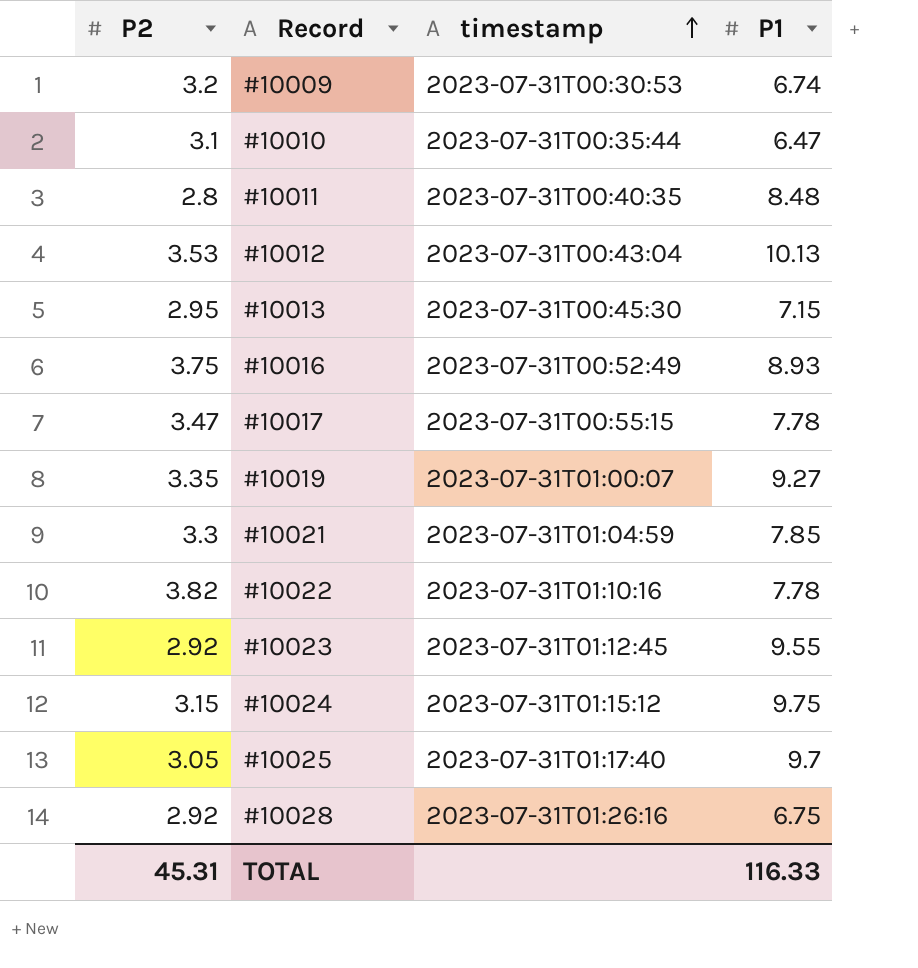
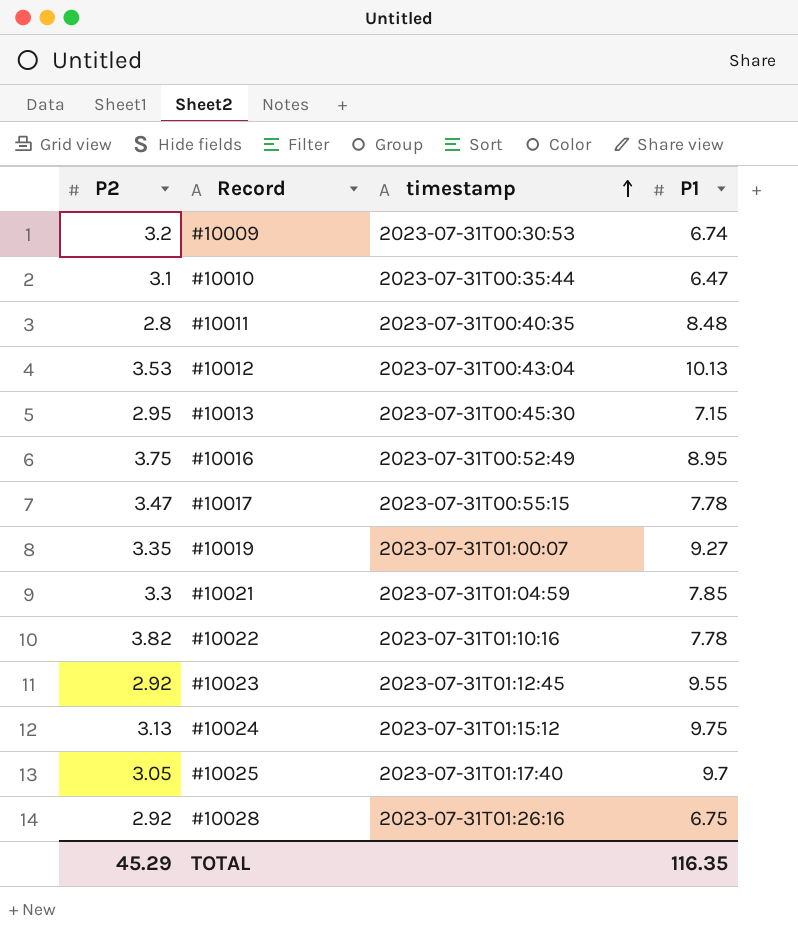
#10016 | P1: 8.93 -> 8.95
#10024 | P2: 3.15 -> 3.13
TOTAL | P2: 45.31 -> 45.29
TOTAL | P1: 116.33 -> 116.35

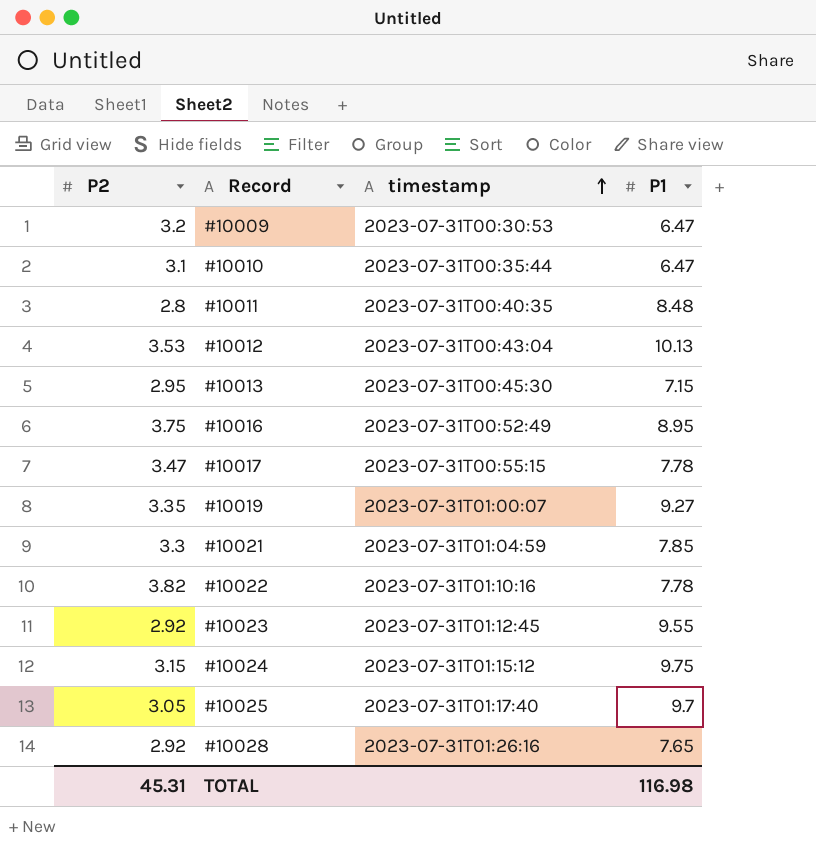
#10009 | P1: 6.74 -> 6.47
#10024 | P2: 3.13 -> 3.15
#10028 | P1: 6.75 -> 7.65
TOTAL | P2: 45.29 -> 45.31
TOTAL | P1: 116.35 -> 116.98

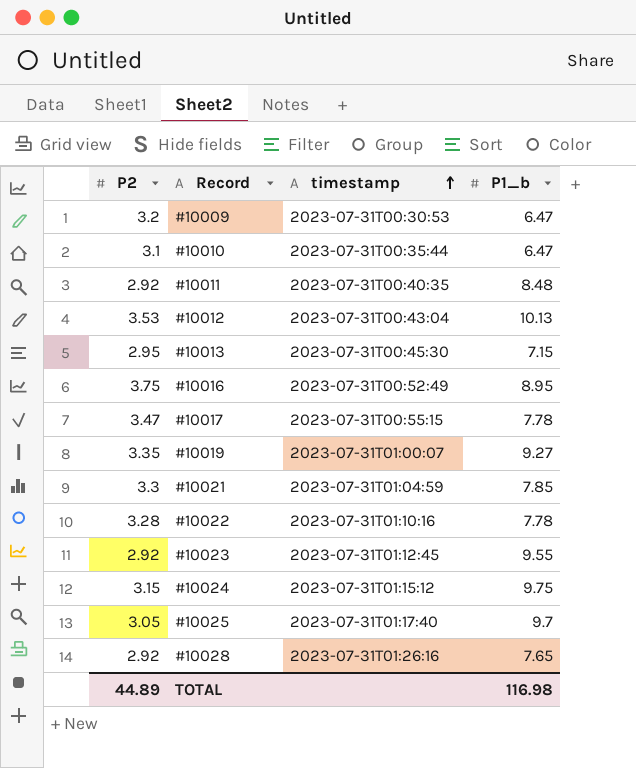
column name: P1 -> P1_b
#10011 | P2: 2.8 -> 2.92
#10022 | P2: 3.82 -> 3.28
TOTAL | P2: 45.31 -> 44.89

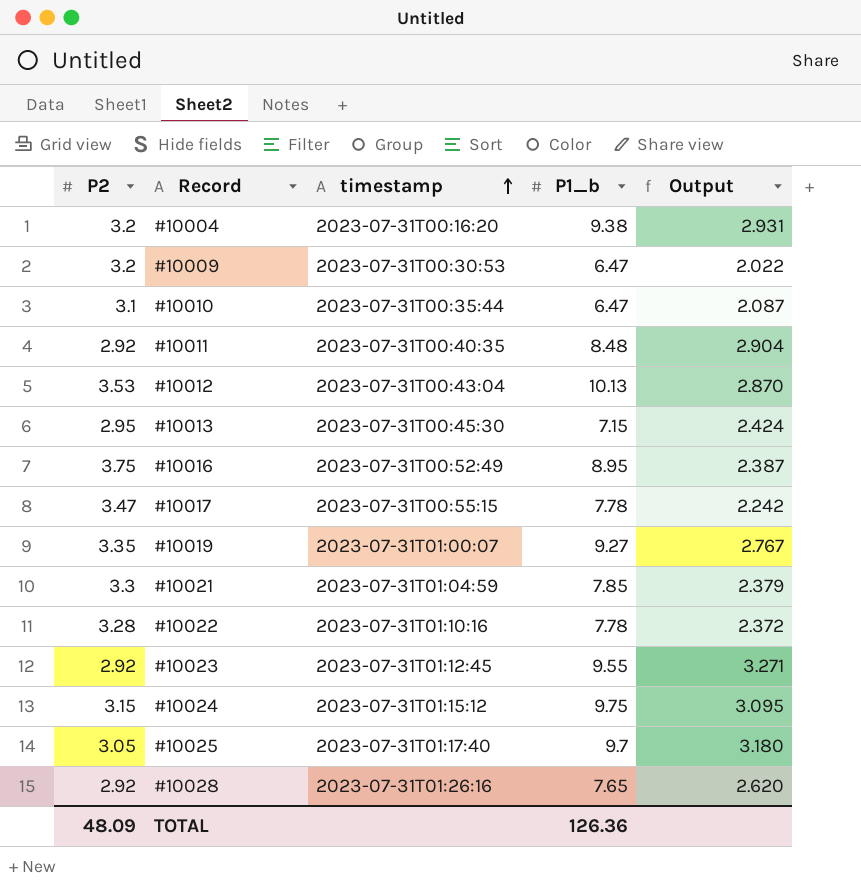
column Output | formula: none -> [P1_b] / [P2]
row #10004: none -> 3.2 | 2023-07-31T00:16:20 | 9.38 | 2.931
TOTAL | P2: 44.89 -> 48.09
TOTAL | P1_b: 116.98 -> 126.36

